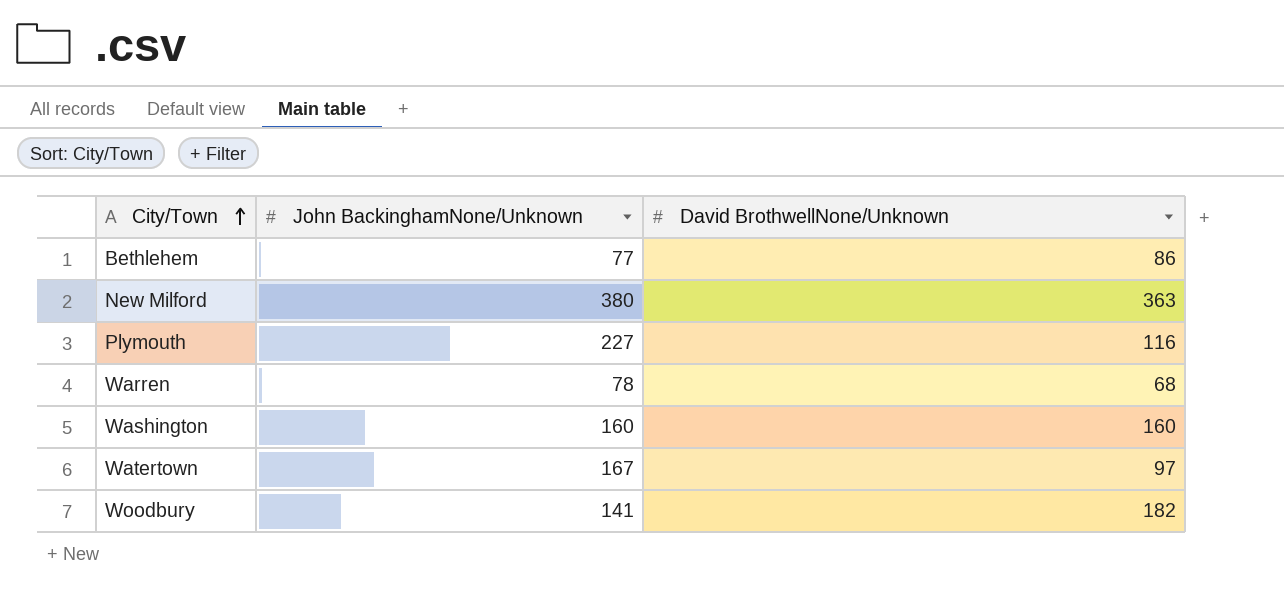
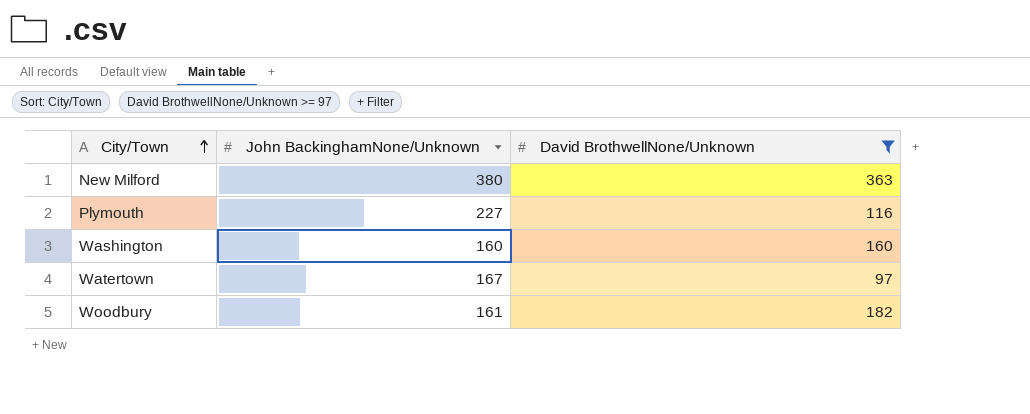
filter: none -> David BrothwellNone/Unknown >= 97
Woodbury | John BackinghamNone/Unknown: 141 -> 161

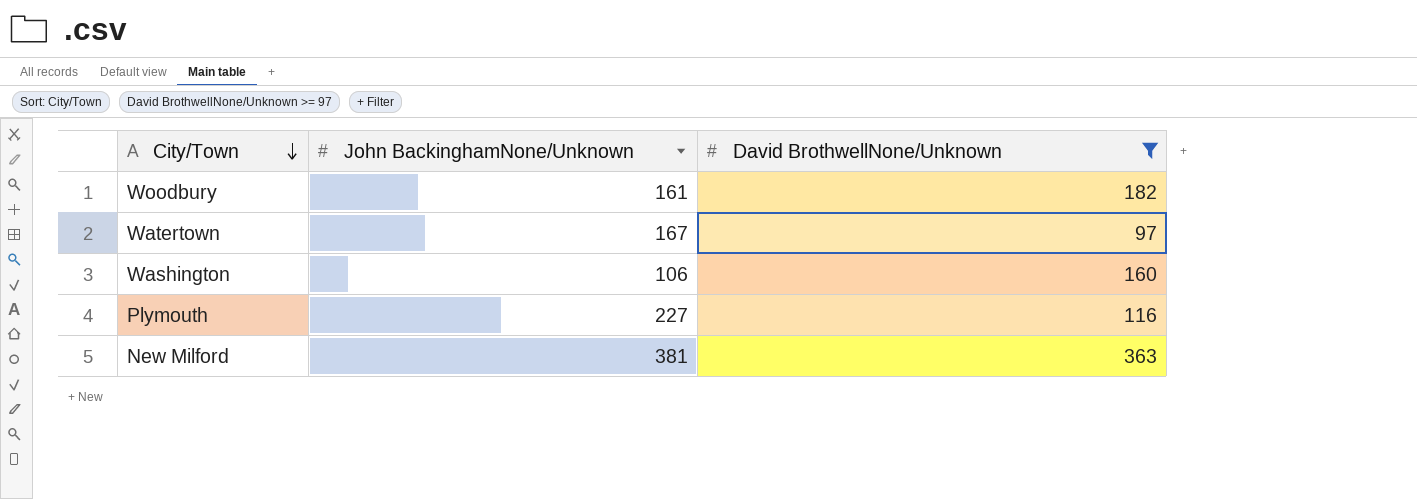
row order: City/Town ascending -> City/Town descending
Washington | John BackinghamNone/Unknown: 160 -> 106
New Milford | John BackinghamNone/Unknown: 380 -> 381

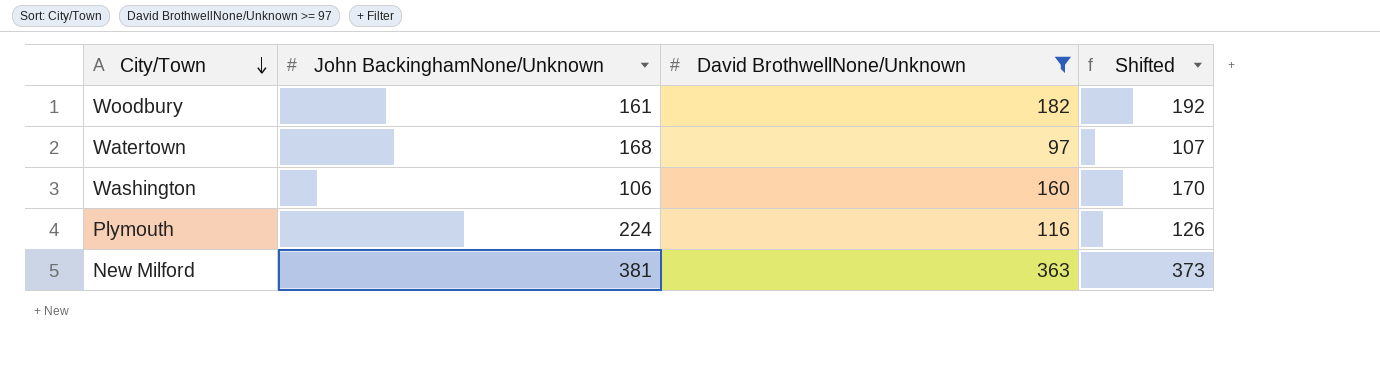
column Shifted | formula: none -> [David BrothwellNone/Unknown] + 10
Watertown | John BackinghamNone/Unknown: 167 -> 168
Plymouth | John BackinghamNone/Unknown: 227 -> 224

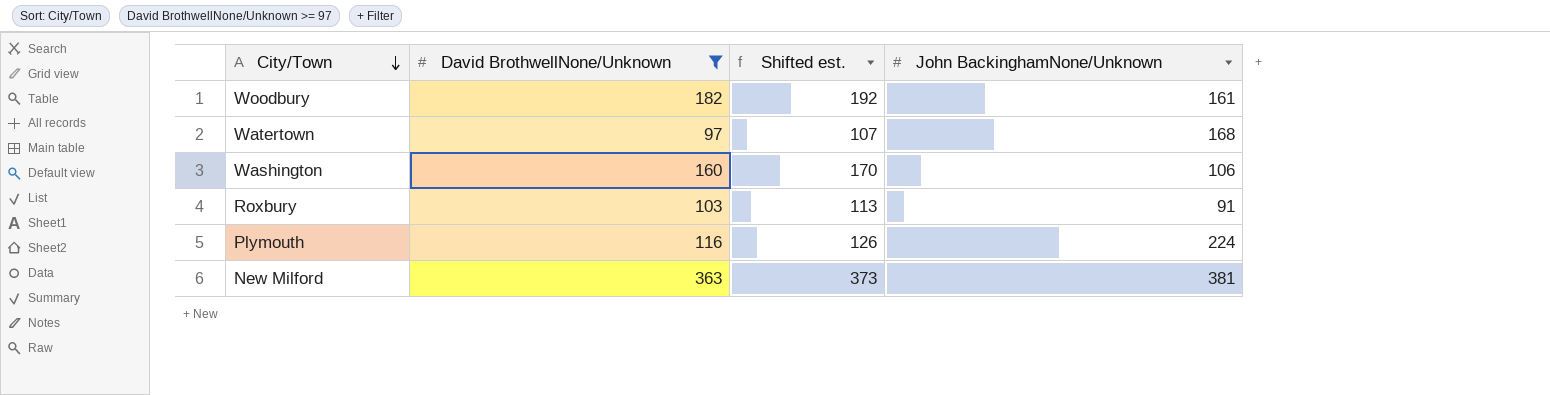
column name: Shifted -> Shifted est.
column John BackinghamNone/Unknown | position: 2 -> 4
row Roxbury: none -> 103 | 113 | 91

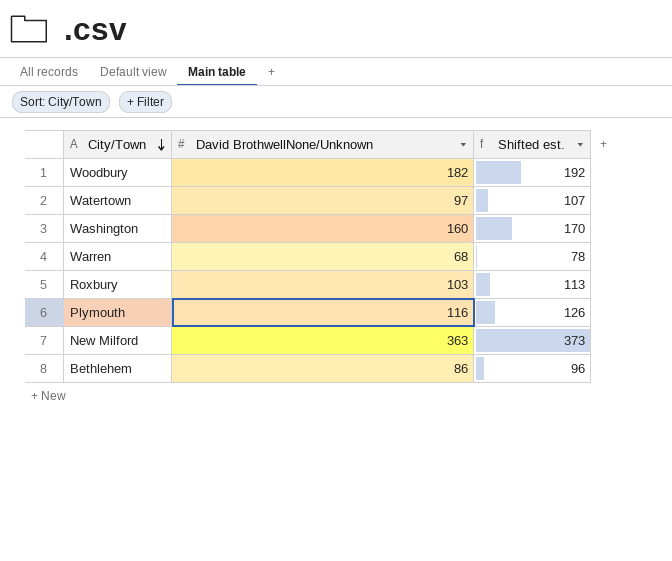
filter: David BrothwellNone/Unknown >= 97 -> none
column John BackinghamNone/Unknown | position: 4 -> none

